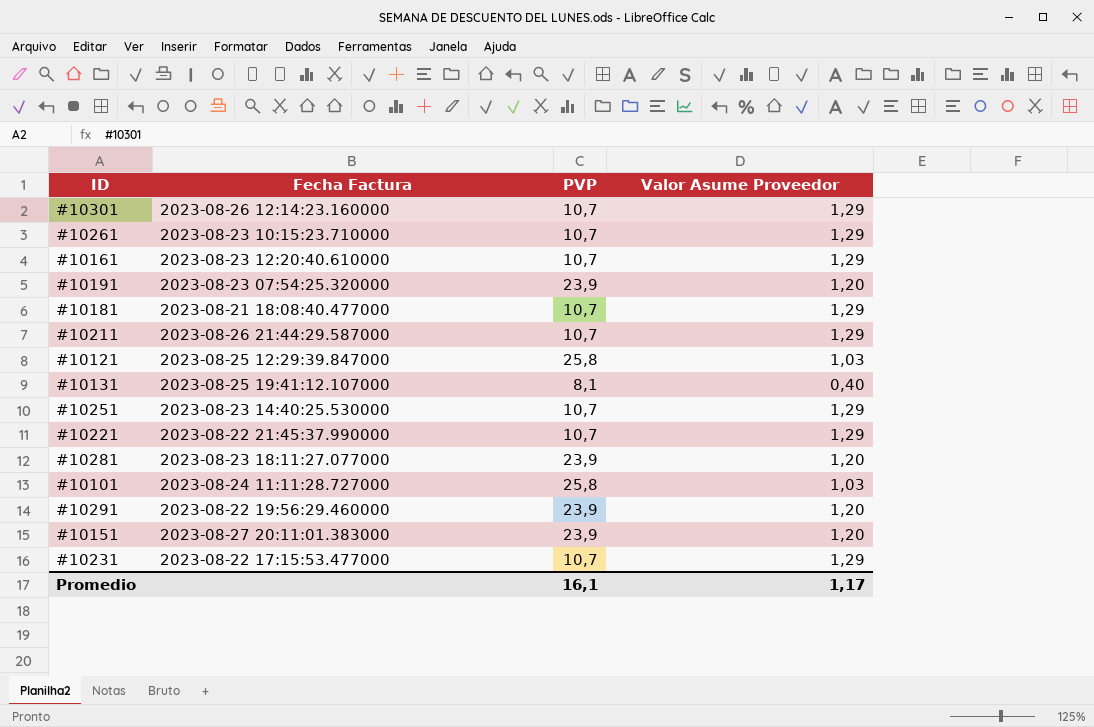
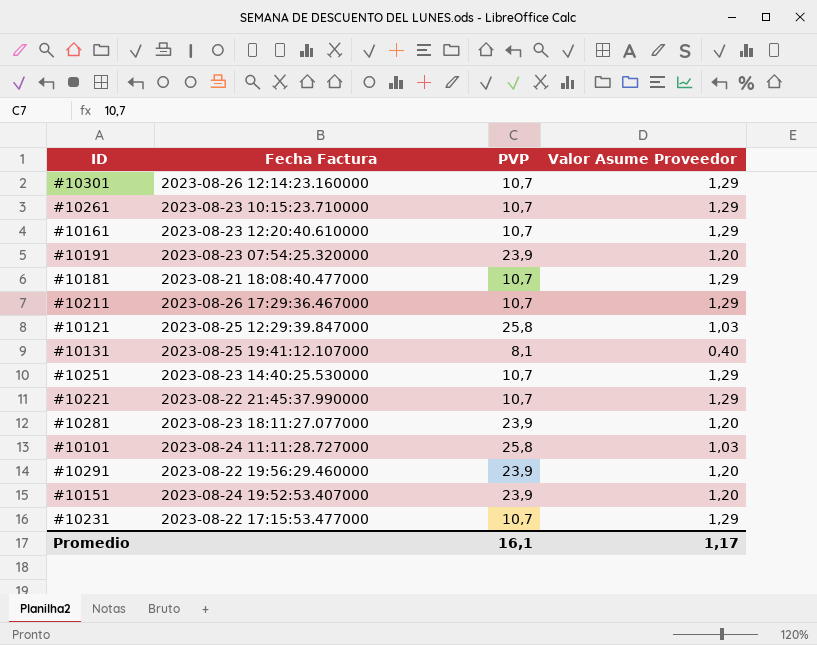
#10211 | Fecha Factura: 2023-08-26 21:44:29.587000 -> 2023-08-26 17:29:36.467000
#10151 | Fecha Factura: 2023-08-27 20:11:01.383000 -> 2023-08-24 19:52:53.407000

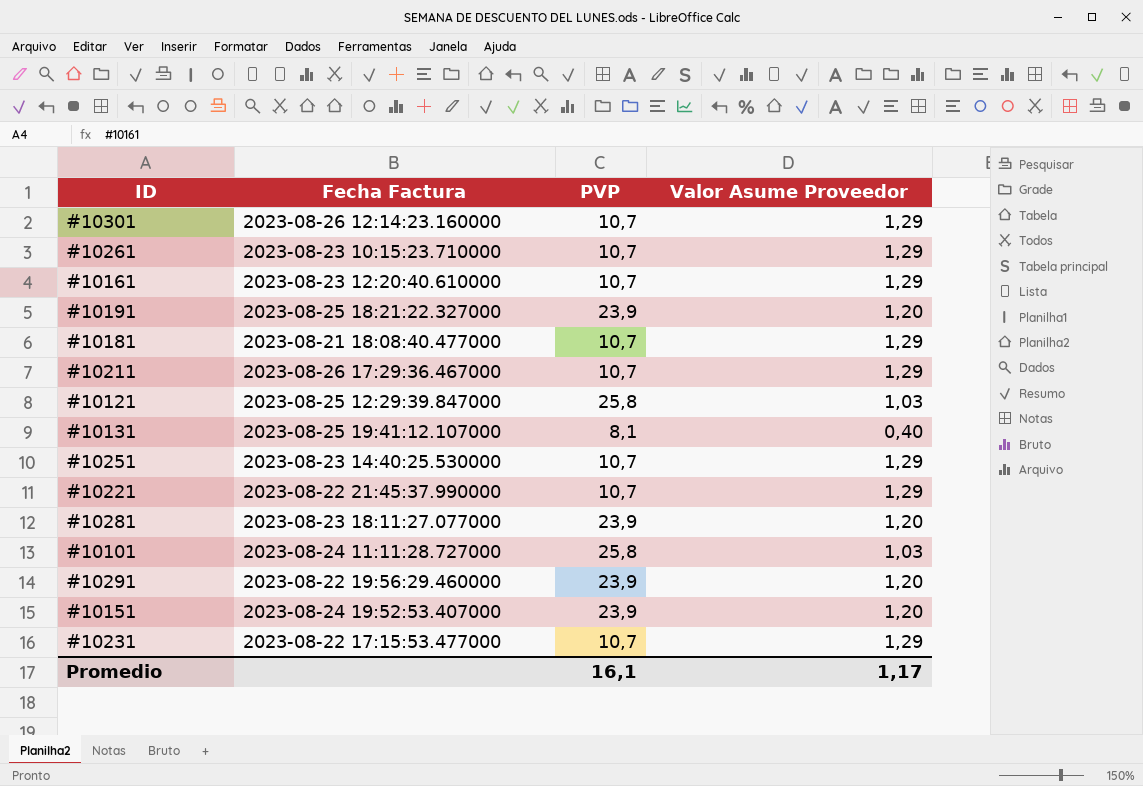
#10191 | Fecha Factura: 2023-08-23 07:54:25.320000 -> 2023-08-25 18:21:22.327000

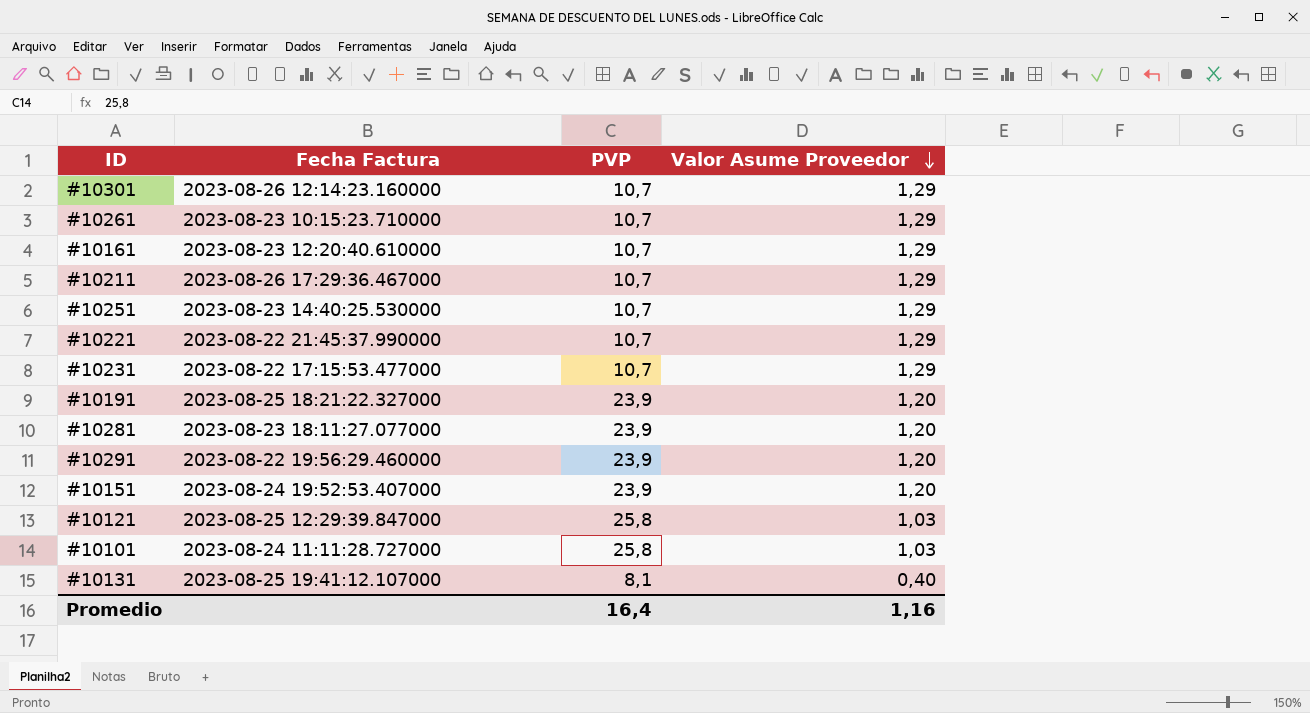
row order: none -> Valor Asume Proveedor descending
row #10181: 2023-08-21 18:08:40.477000 | 10,7 | 1,29 -> none
Promedio | PVP: 16,1 -> 16,4
Promedio | Valor Asume Proveedor: 1,17 -> 1,16

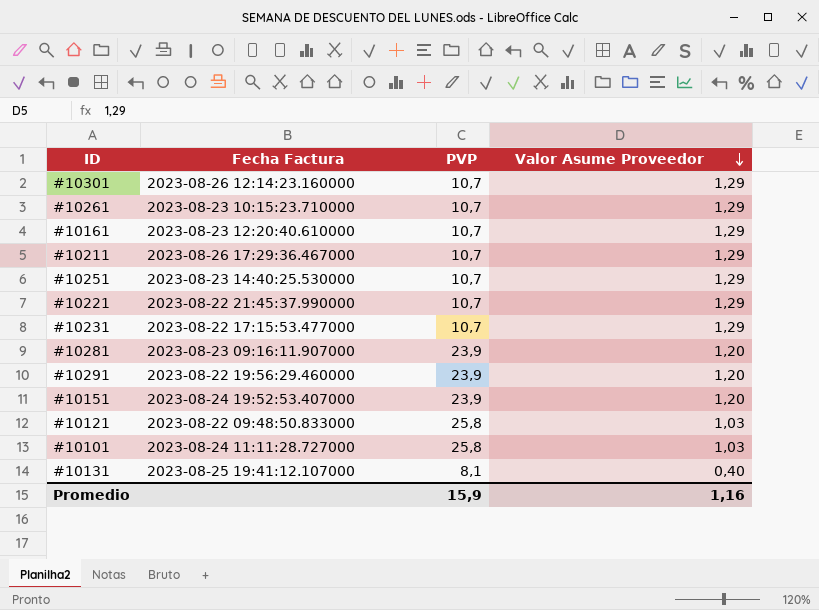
row #10191: 2023-08-25 18:21:22.327000 | 23,9 | 1,20 -> none
#10281 | Fecha Factura: 2023-08-23 18:11:27.077000 -> 2023-08-23 09:16:11.907000
#10121 | Fecha Factura: 2023-08-25 12:29:39.847000 -> 2023-08-22 09:48:50.833000
Promedio | PVP: 16,4 -> 15,9

